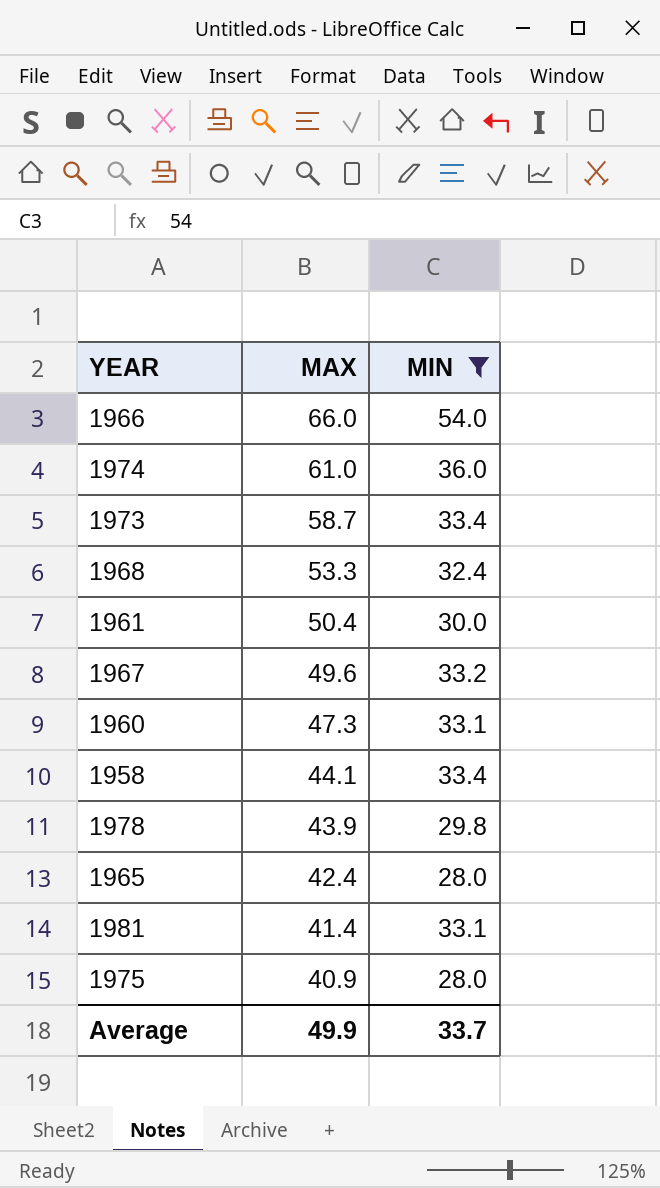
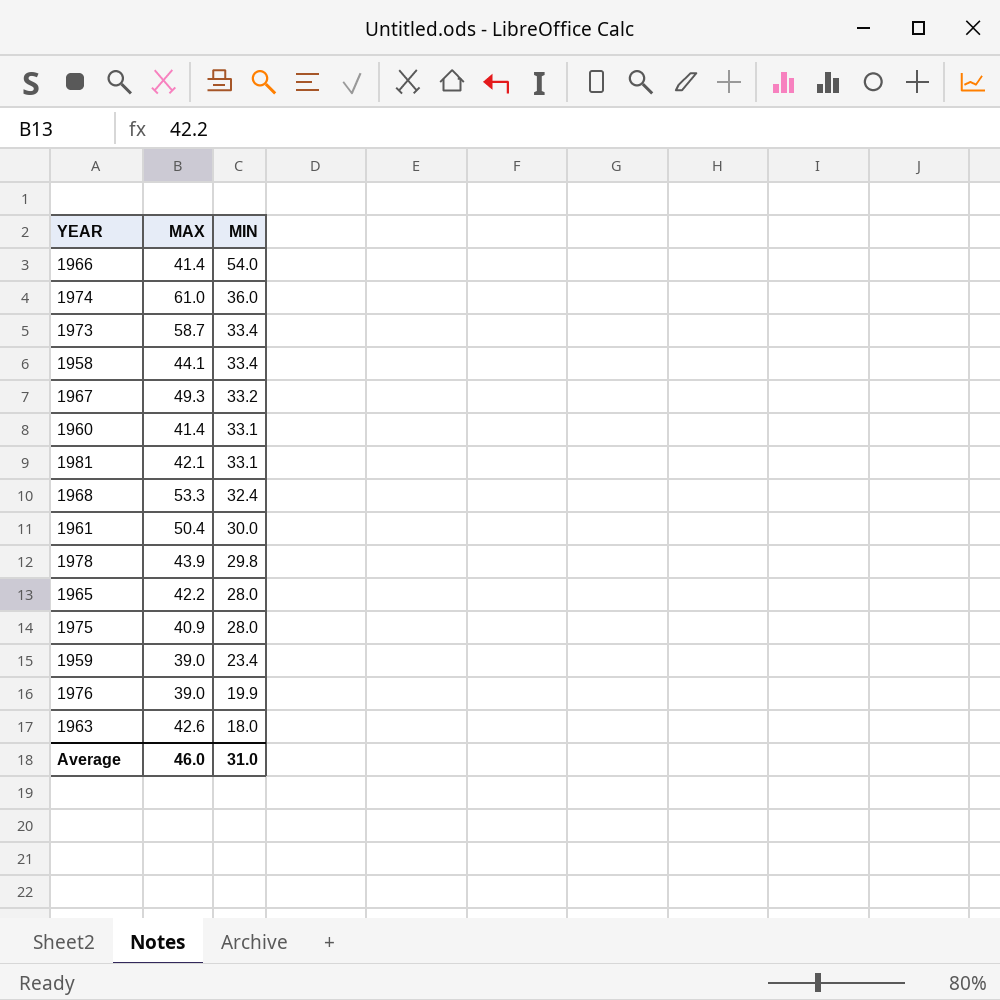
filter: MIN >= 28.0 -> none
row order: MAX descending -> MIN descending
1966 | MAX: 66.0 -> 41.4
1967 | MAX: 49.6 -> 49.3
1960 | MAX: 47.3 -> 41.4
1981 | MAX: 41.4 -> 42.1
1965 | MAX: 42.4 -> 42.2
Average | MAX: 49.9 -> 46.0
Average | MIN: 33.7 -> 31.0

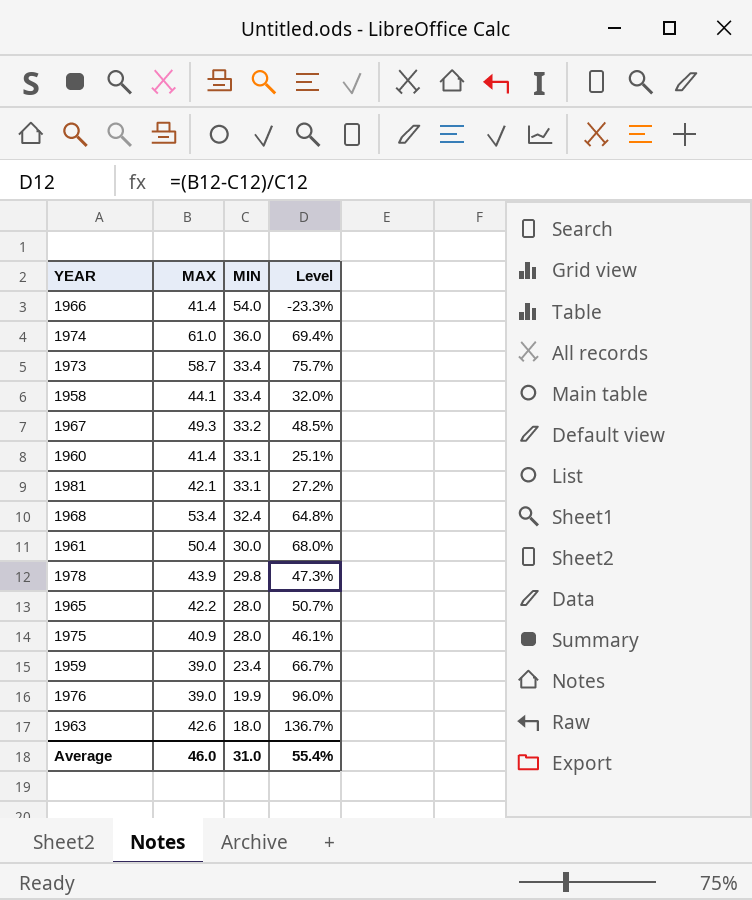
column Level | formula: none -> ([MAX] - [MIN]) / [MIN]
1968 | MAX: 53.3 -> 53.4

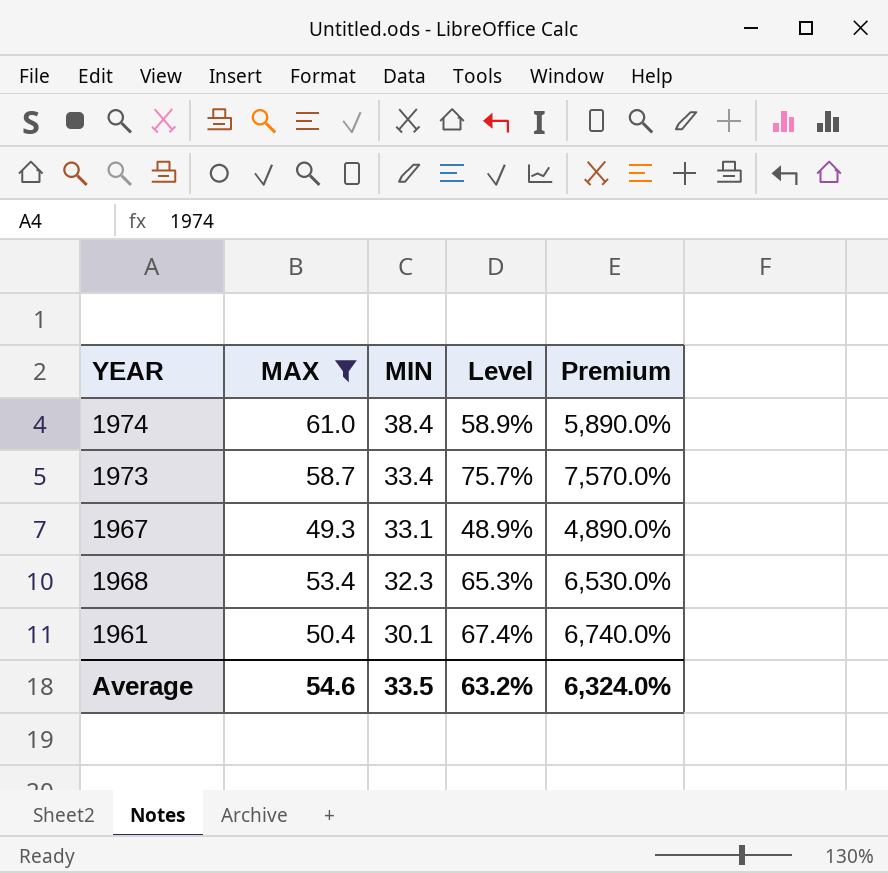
filter: none -> MAX >= 49.3
column Premium | formula: none -> [Level] * 100
1974 | MIN: 36.0 -> 38.4
1974 | Level: 69.4% -> 58.9%
1967 | MIN: 33.2 -> 33.1
1967 | Level: 48.5% -> 48.9%
1968 | MIN: 32.4 -> 32.3
1968 | Level: 64.8% -> 65.3%
1961 | MIN: 30.0 -> 30.1
1961 | Level: 68.0% -> 67.4%
Average | MAX: 46.0 -> 54.6
Average | MIN: 31.0 -> 33.5
Average | Level: 55.4% -> 63.2%

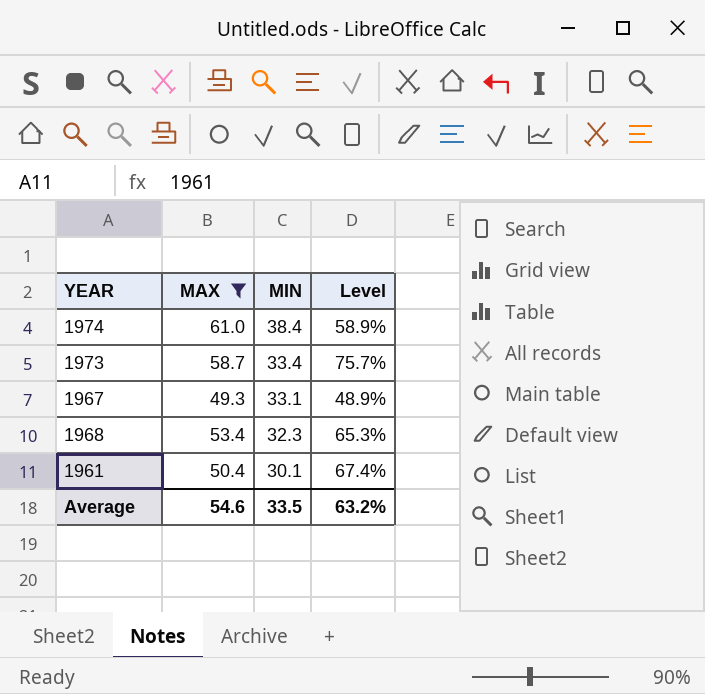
column Premium | formula: [Level] * 100 -> none

